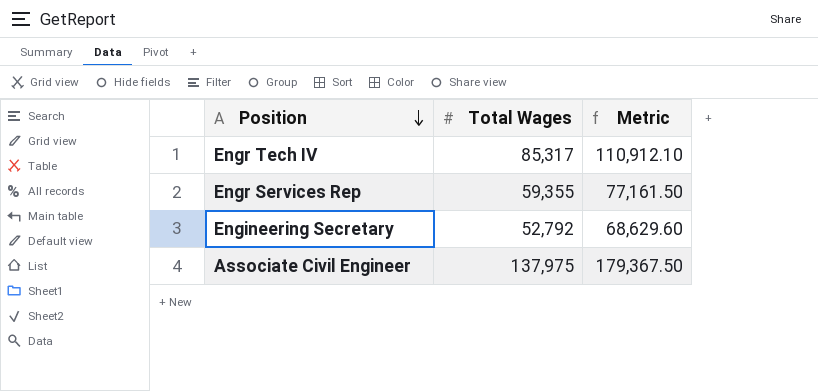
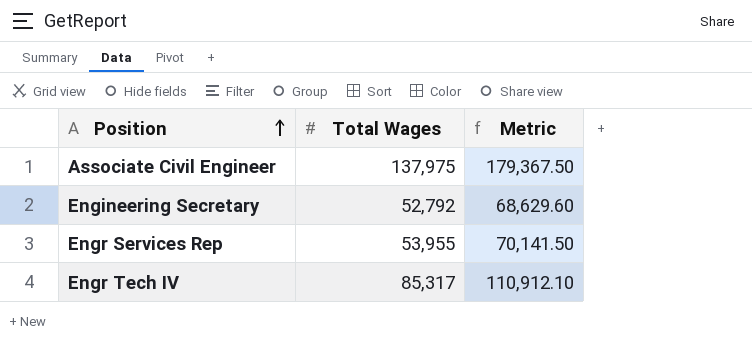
row order: Position descending -> Position ascending
Engr Services Rep | Total Wages: 59,355 -> 53,955
Engr Services Rep | Metric: 77,161.50 -> 70,141.50

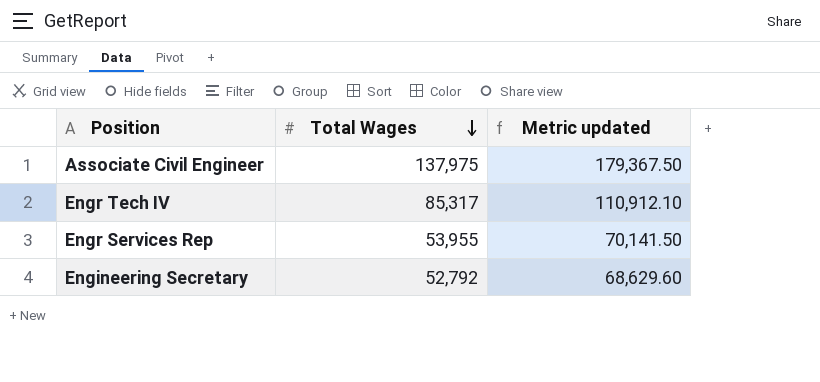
row order: Position ascending -> Total Wages descending
column name: Metric -> Metric updated

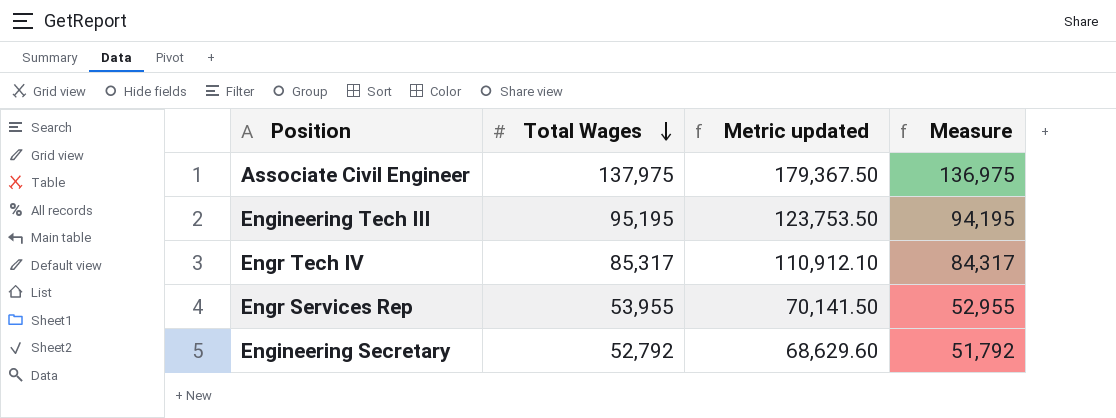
column Measure | formula: none -> [Total Wages] - 1000
row Engineering Tech III: none -> 95,195 | 123,753.50 | 94,195

